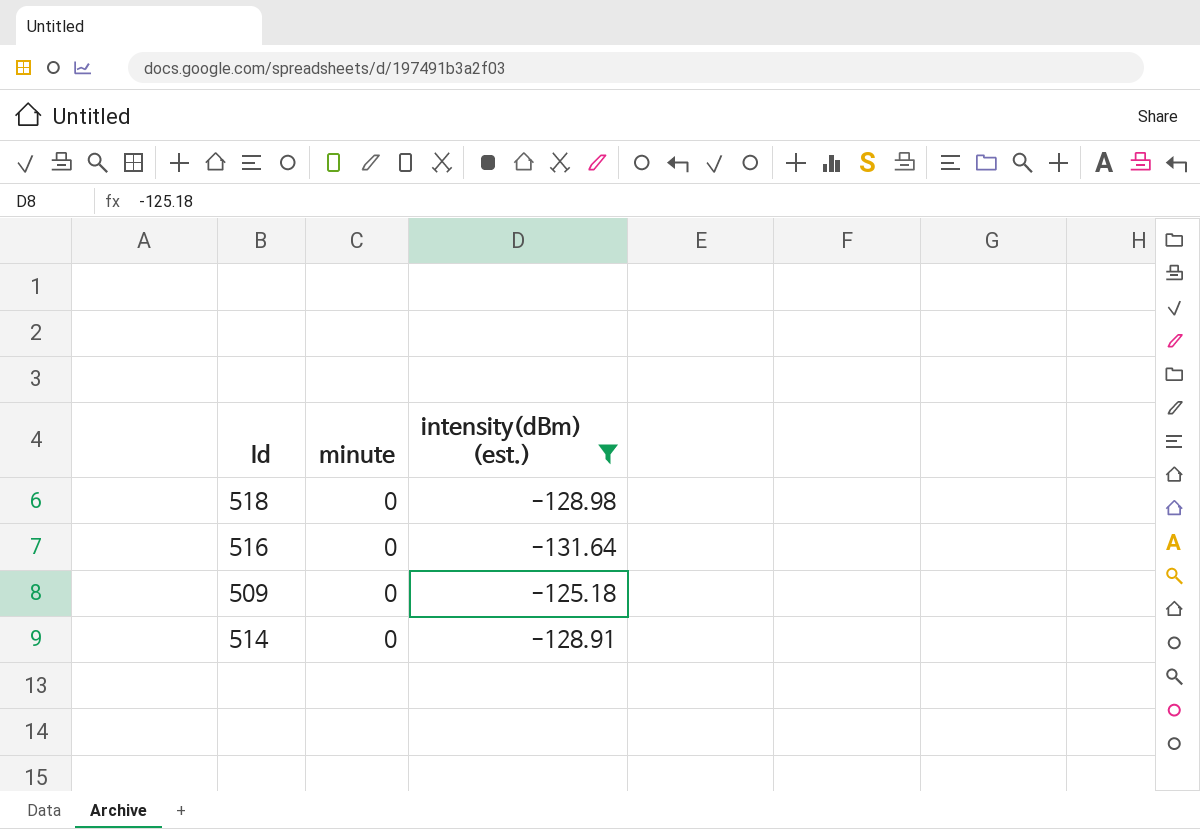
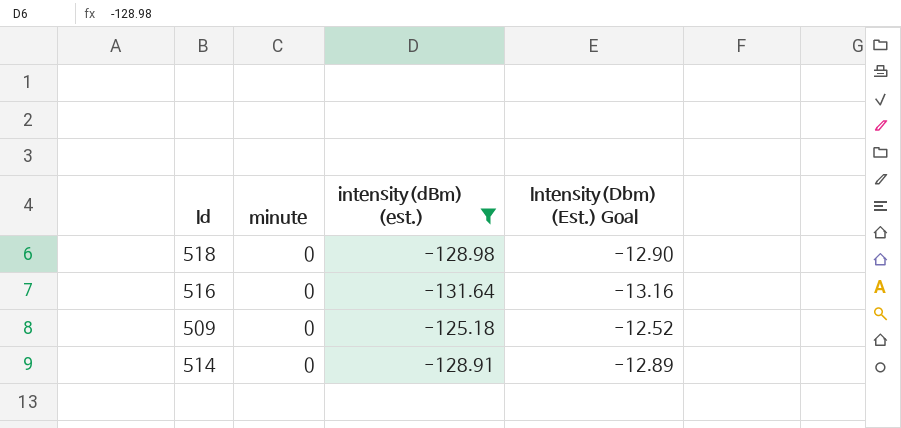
column Intensity(Dbm) (Est.) Goal | formula: none -> [intensity(dBm) (est.)] * 0.1

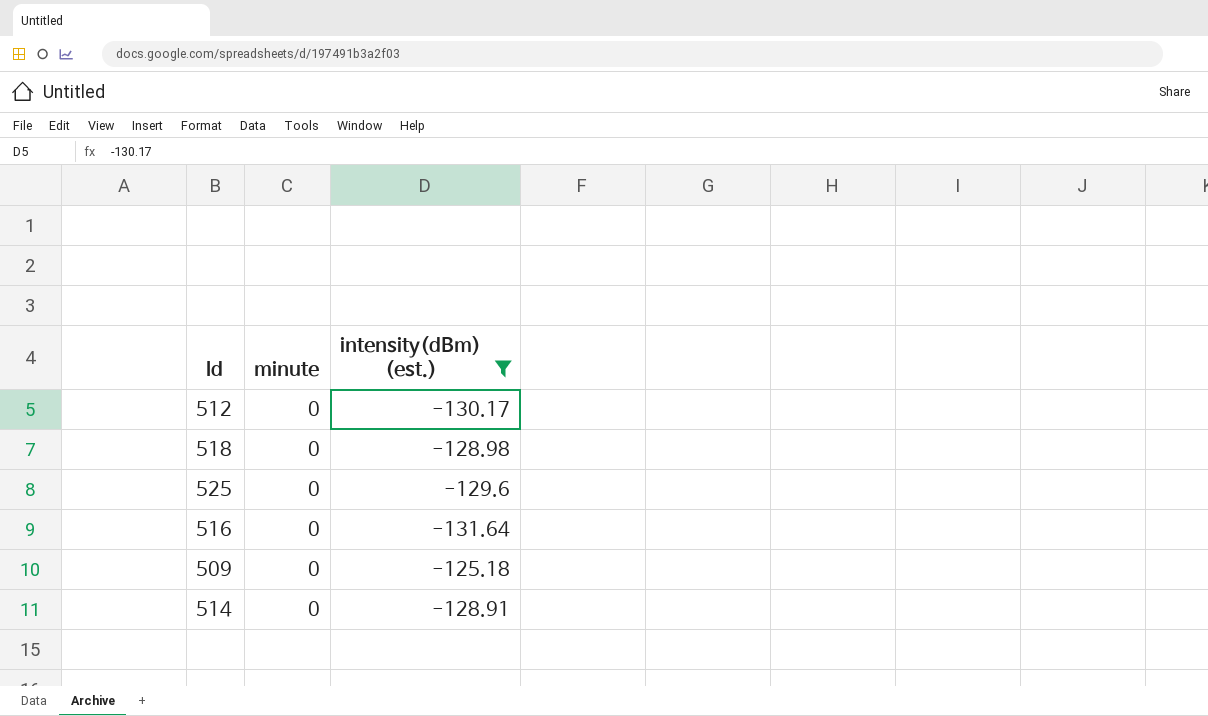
column Intensity(Dbm) (Est.) Goal | formula: [intensity(dBm) (est.)] * 0.1 -> none
row 512: none -> 0 | -130.17
row 525: none -> 0 | -129.6

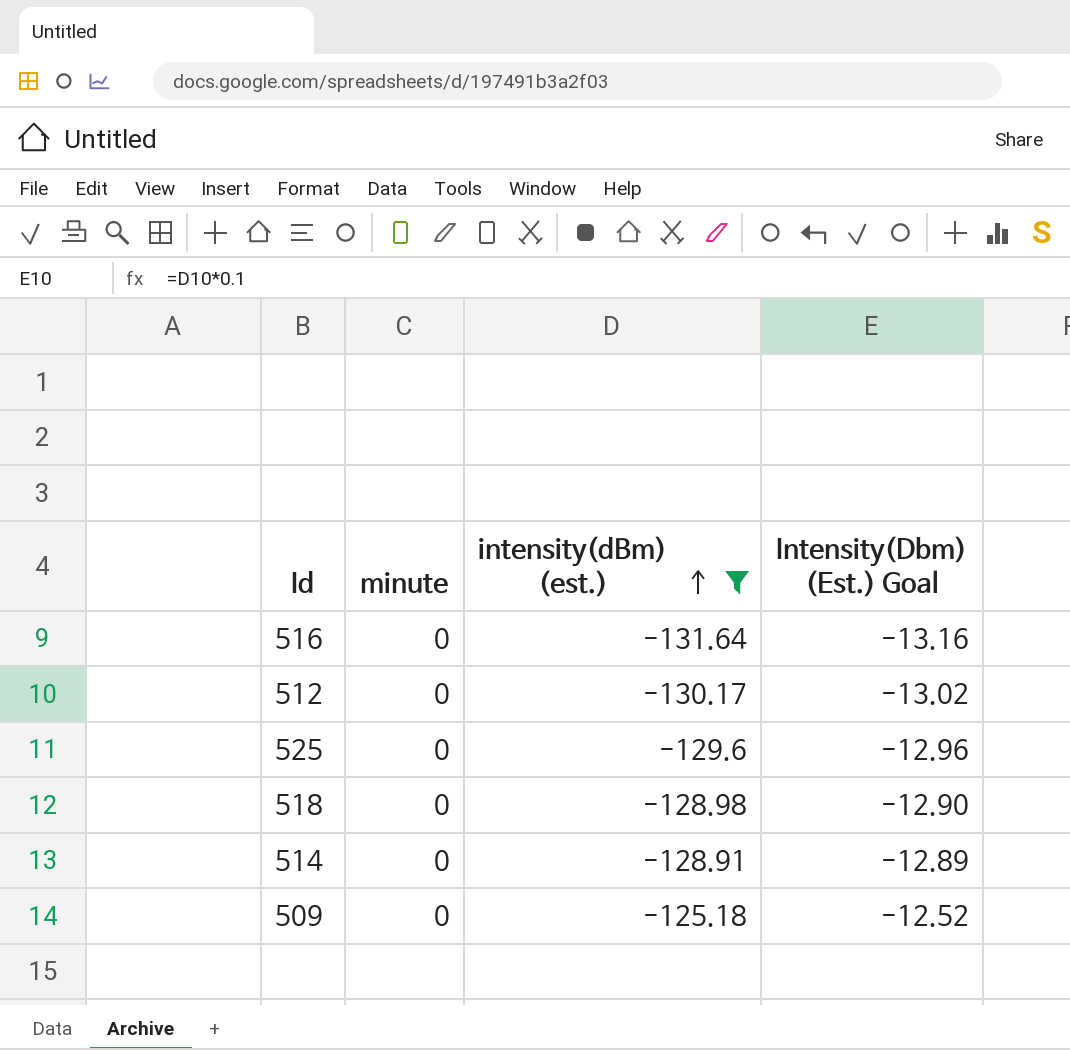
row order: none -> intensity(dBm) (est.) ascending
column Intensity(Dbm) (Est.) Goal | formula: none -> [intensity(dBm) (est.)] * 0.1

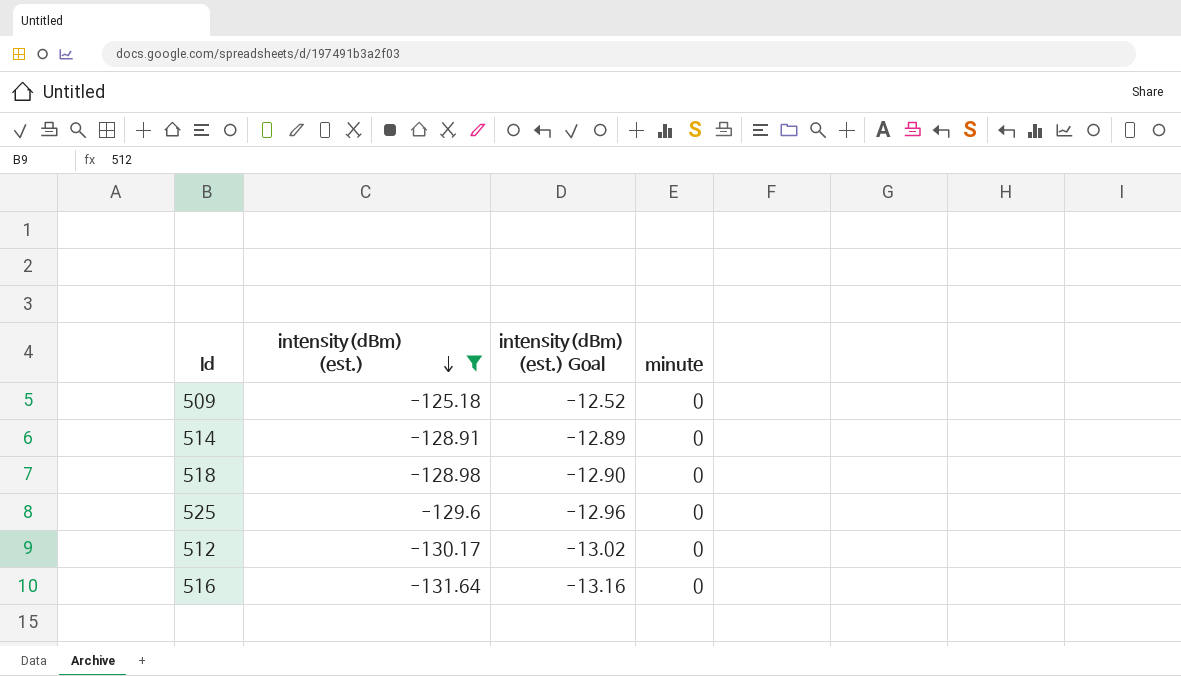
row order: intensity(dBm) (est.) ascending -> intensity(dBm) (est.) descending
column name: Intensity(Dbm) (Est.) Goal -> intensity(dBm) (est.) Goal
column minute | position: 2 -> 4

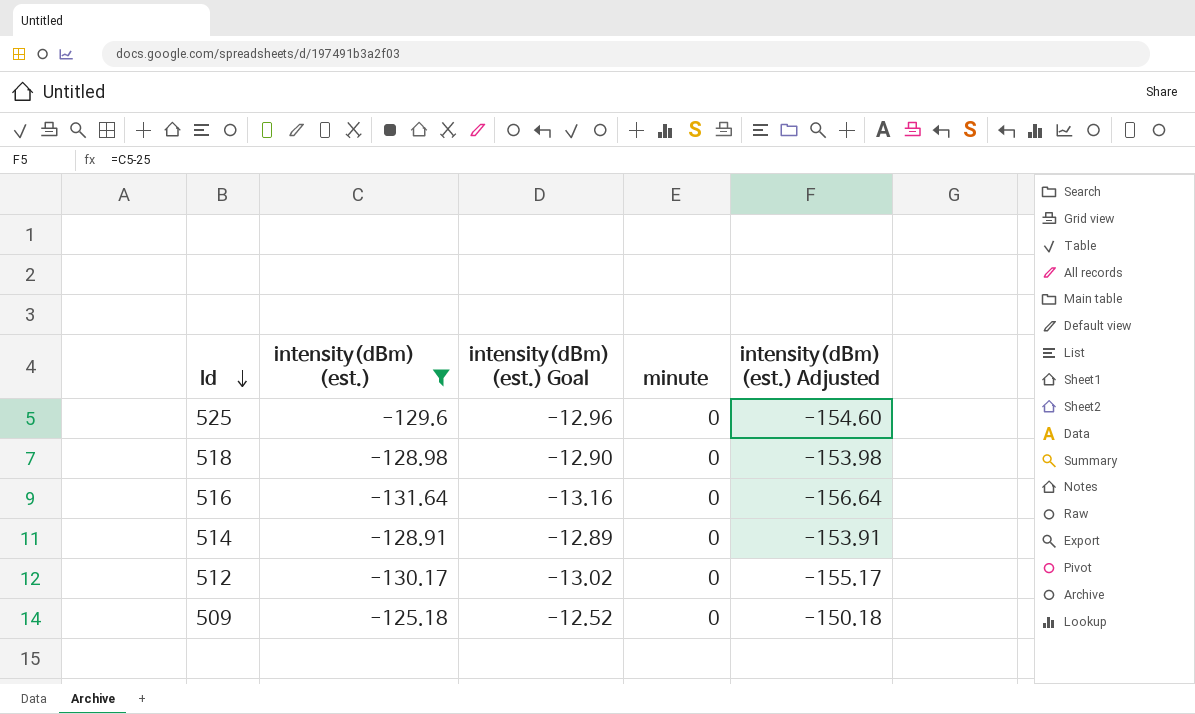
row order: intensity(dBm) (est.) descending -> Id descending
column intensity(dBm) (est.) Adjusted | formula: none -> [intensity(dBm) (est.)] - 25

